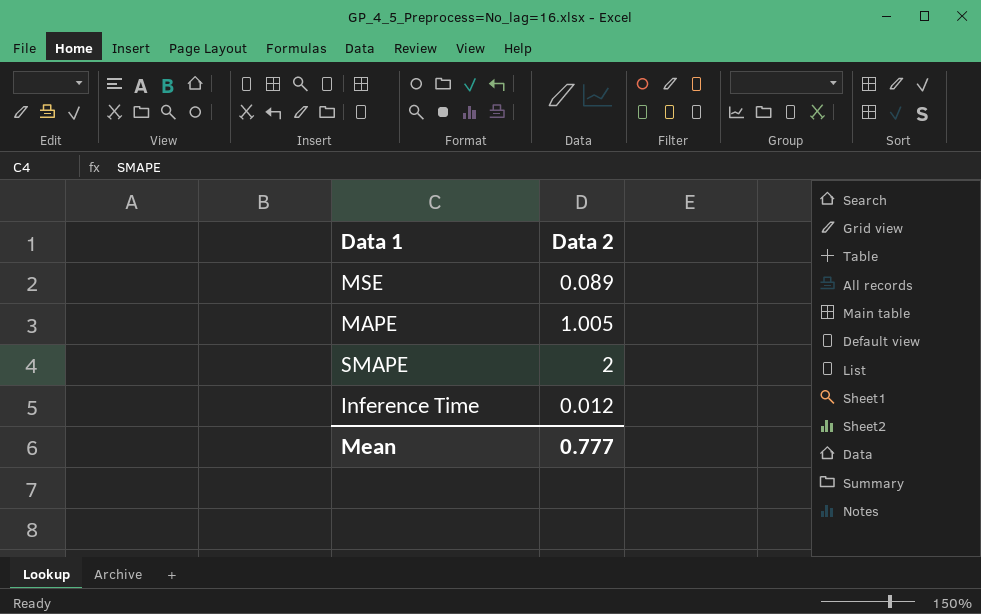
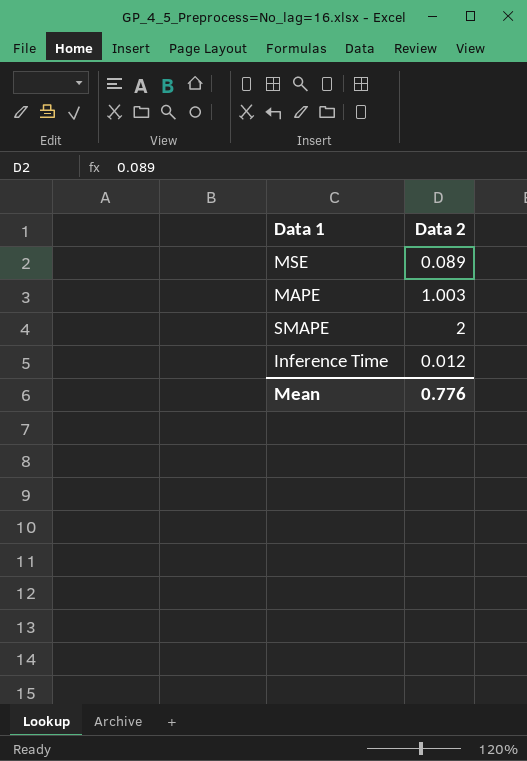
MAPE | Data 2: 1.005 -> 1.003
Mean | Data 2: 0.777 -> 0.776

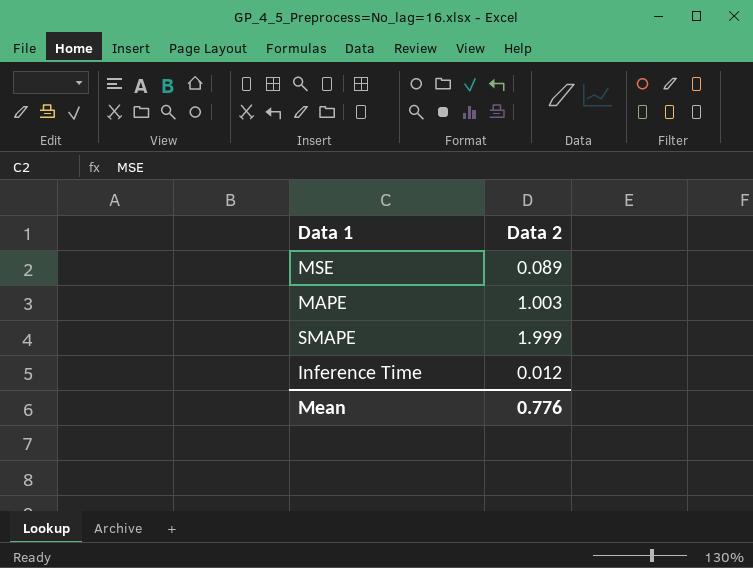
SMAPE | Data 2: 2 -> 1.999

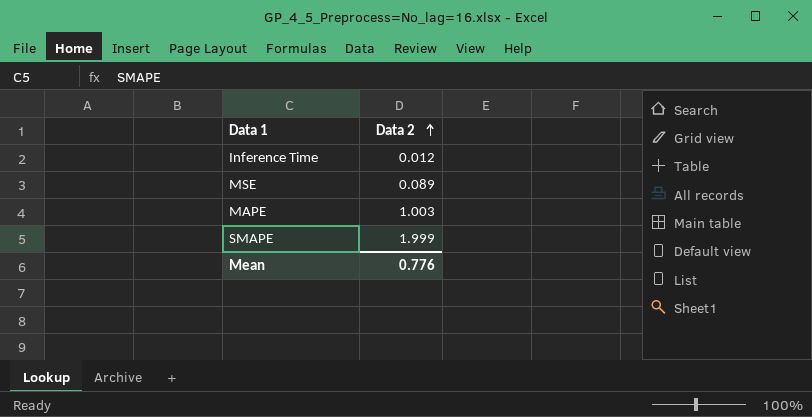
row order: none -> Data 2 ascending

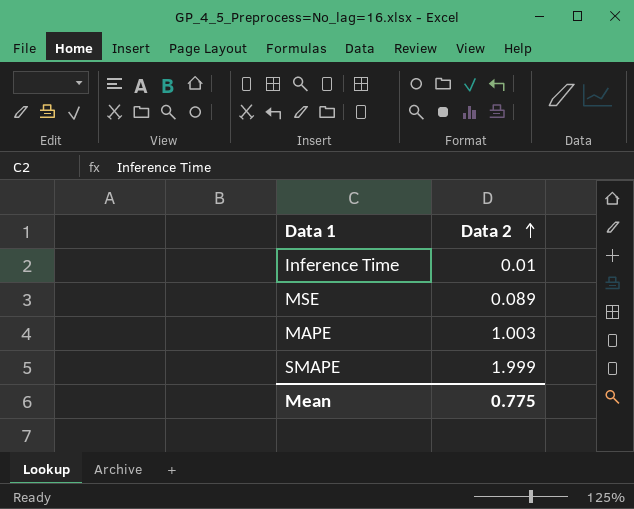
Inference Time | Data 2: 0.012 -> 0.01
Mean | Data 2: 0.776 -> 0.775

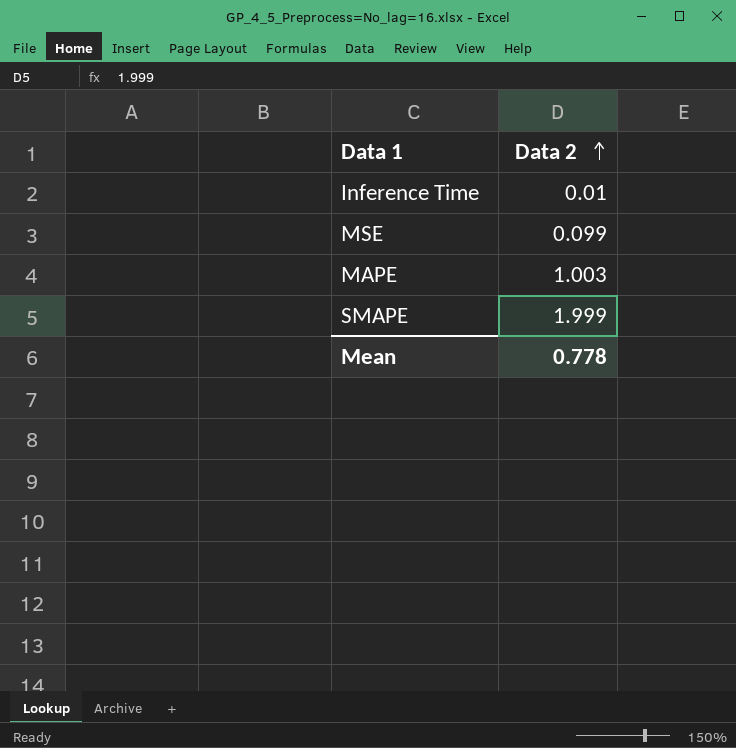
MSE | Data 2: 0.089 -> 0.099
Mean | Data 2: 0.775 -> 0.778

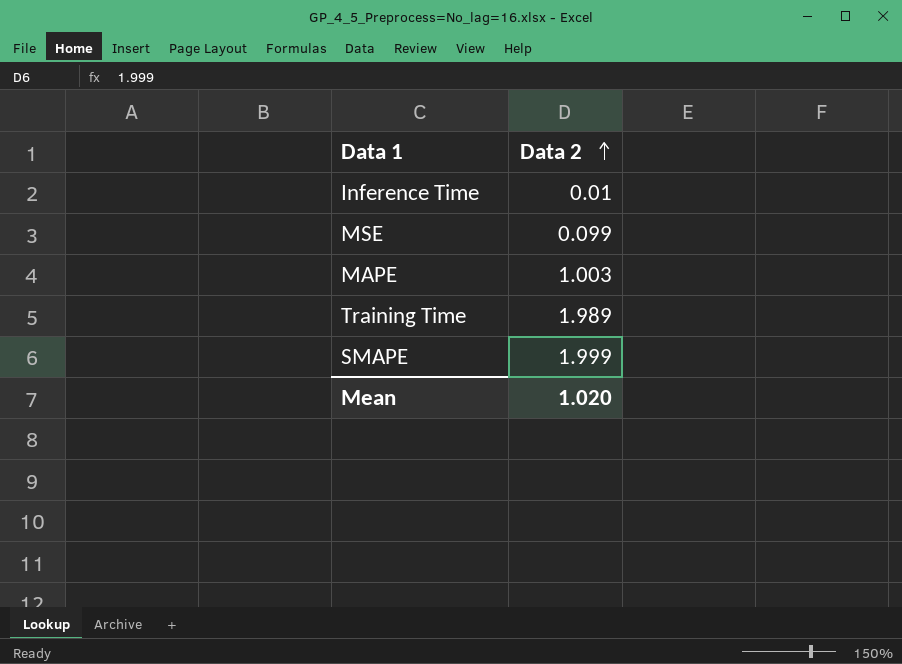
row Training Time: none -> 1.989
Mean | Data 2: 0.778 -> 1.020

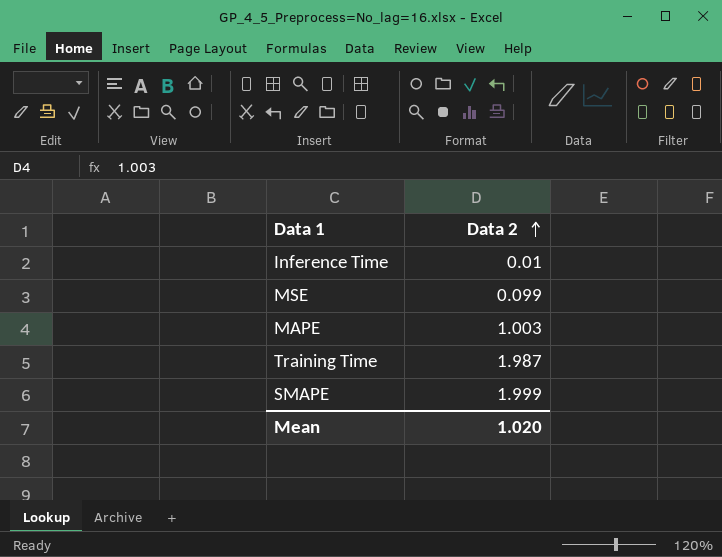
Training Time | Data 2: 1.989 -> 1.987

